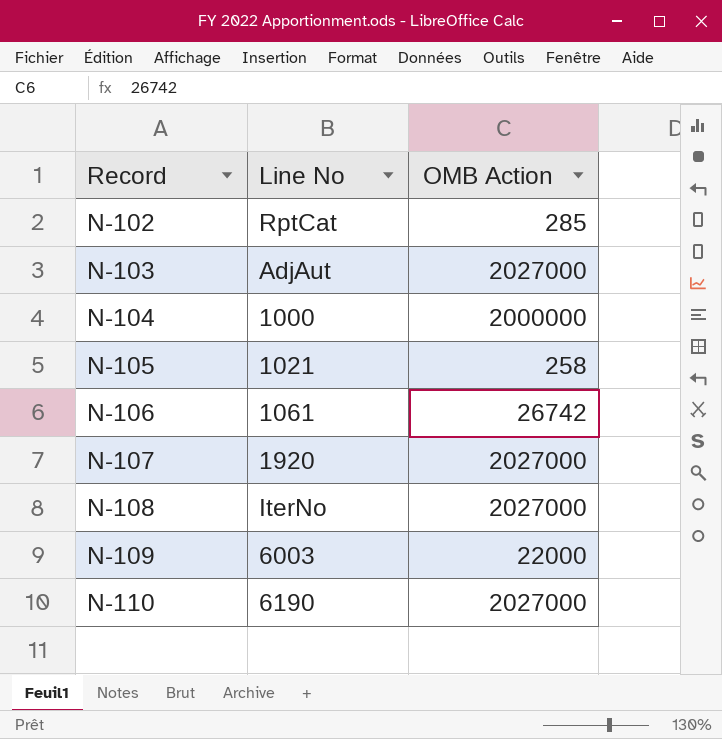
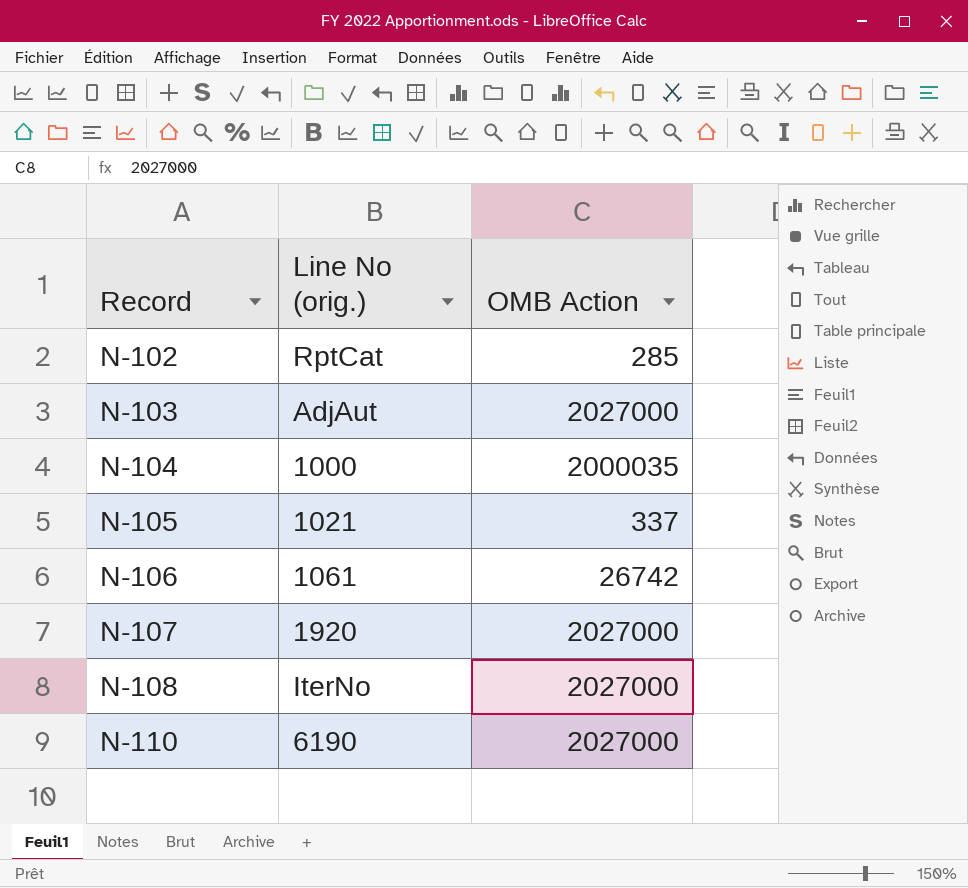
column name: Line No -> Line No (orig.)
row N-109: 6003 | 22000 -> none
N-104 | OMB Action: 2000000 -> 2000035
N-105 | OMB Action: 258 -> 337

